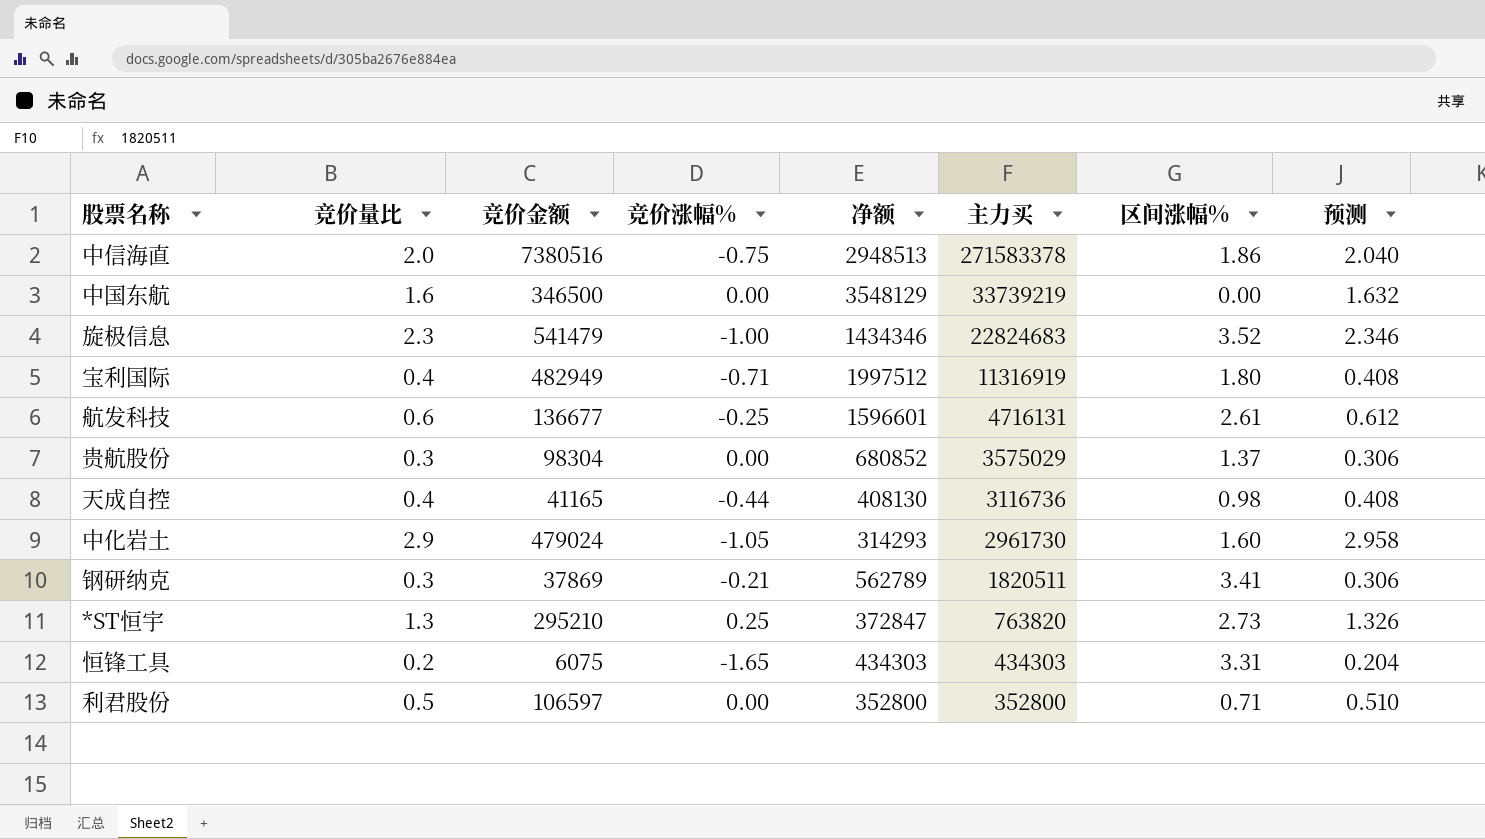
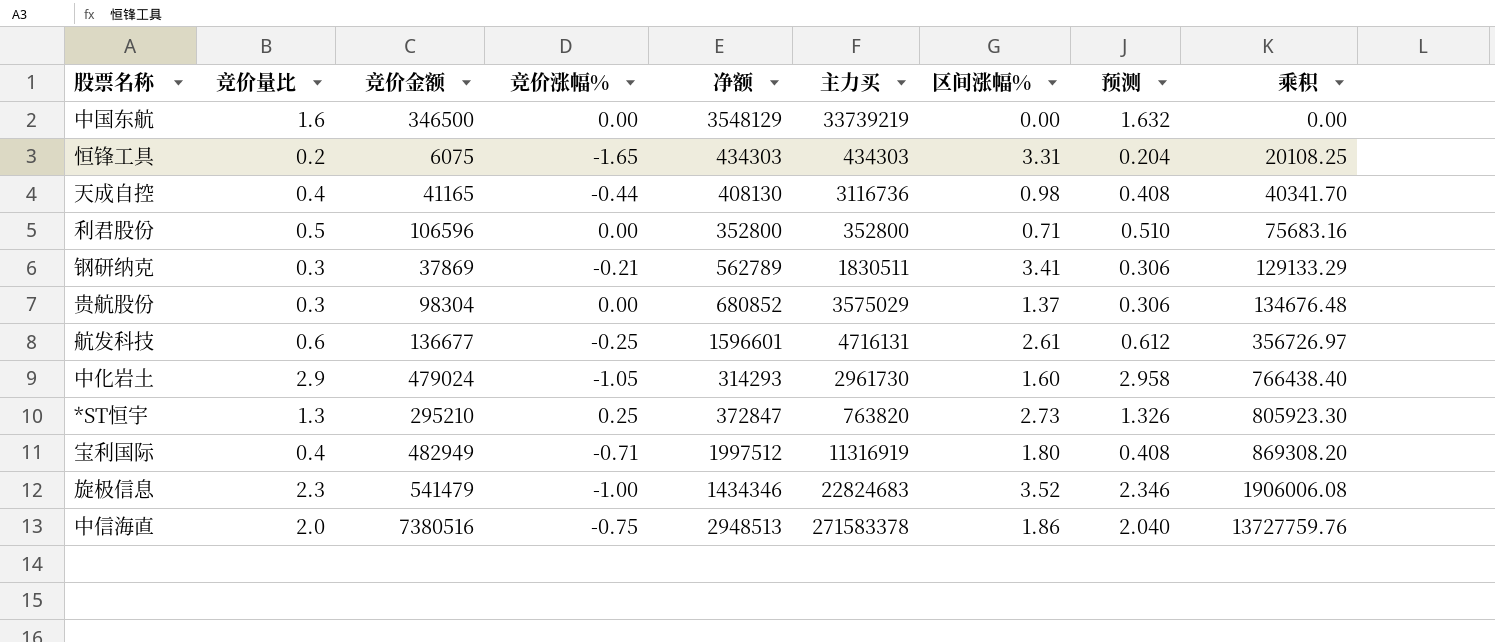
row order: 主力买 descending -> 乘积 ascending
column 乘积 | formula: none -> [竞价金额] * [区间涨幅%]
利君股份 | 竞价金额: 106597 -> 106596
钢研纳克 | 主力买: 1820511 -> 1830511

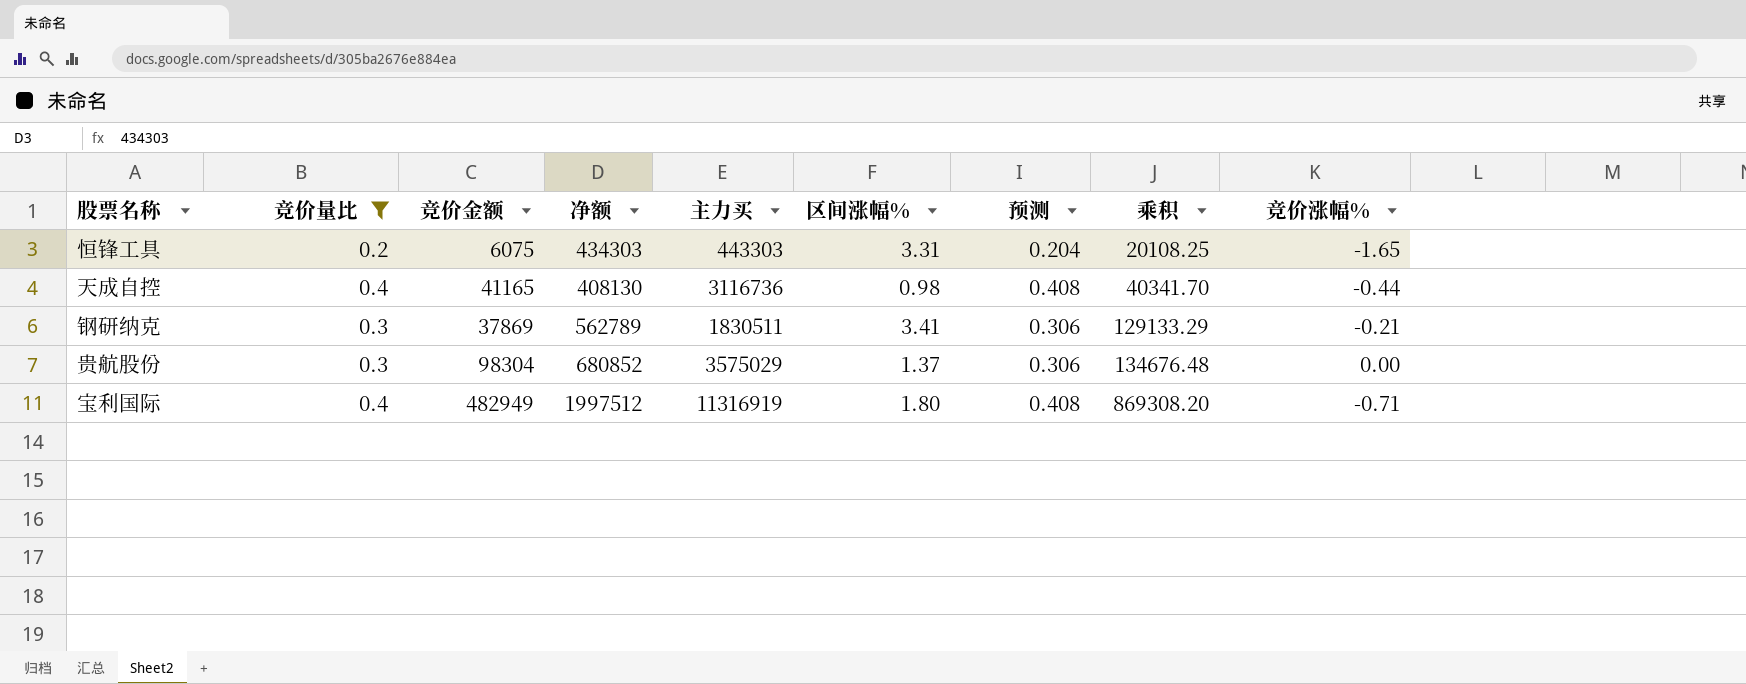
filter: none -> 竞价量比 <= 0.4
column 竞价涨幅% | position: 4 -> 9
恒锋工具 | 主力买: 434303 -> 443303

